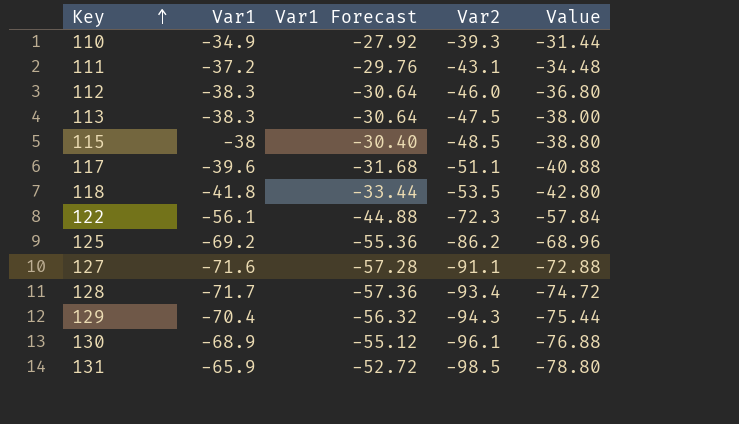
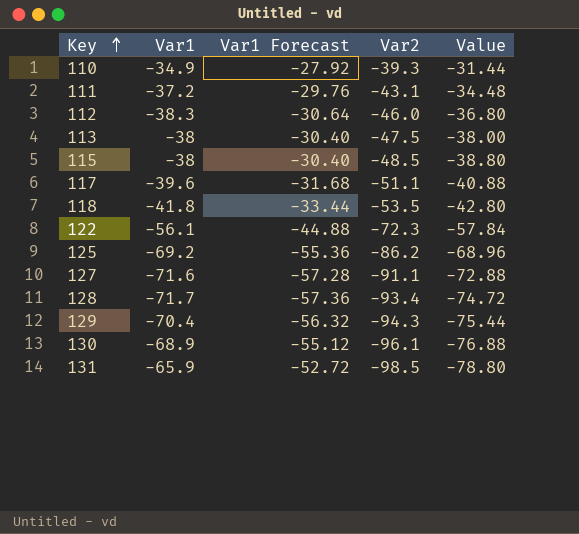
113 | Var1: -38.3 -> -38
113 | Var1 Forecast: -30.64 -> -30.40

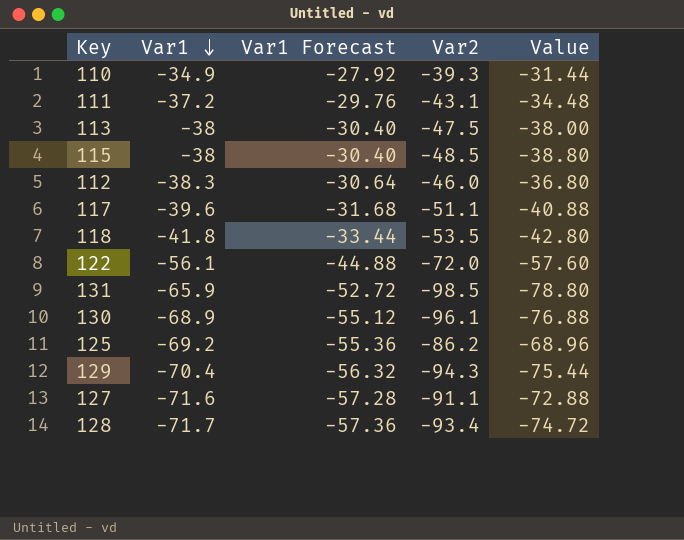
row order: Key ascending -> Var1 descending
122 | Var2: -72.3 -> -72.0
122 | Value: -57.84 -> -57.60

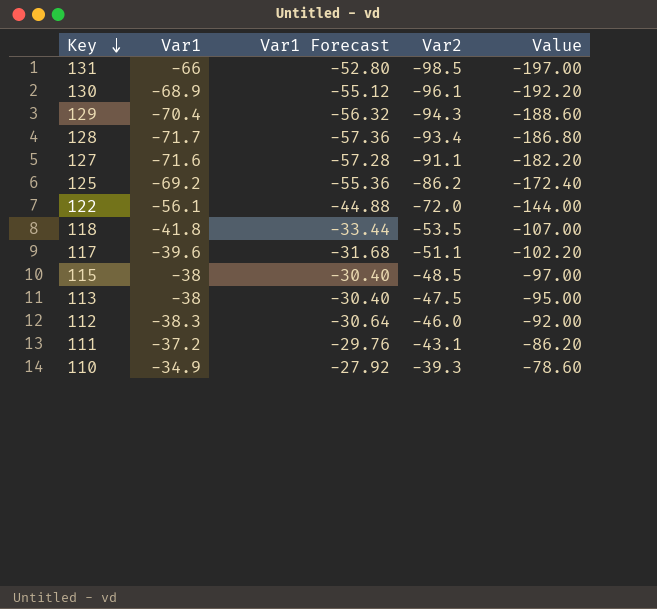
row order: Var1 descending -> Key descending
column Value | formula: [Var2] * 0.8 -> [Var2] * 2
131 | Var1: -65.9 -> -66
131 | Var1 Forecast: -52.72 -> -52.80

